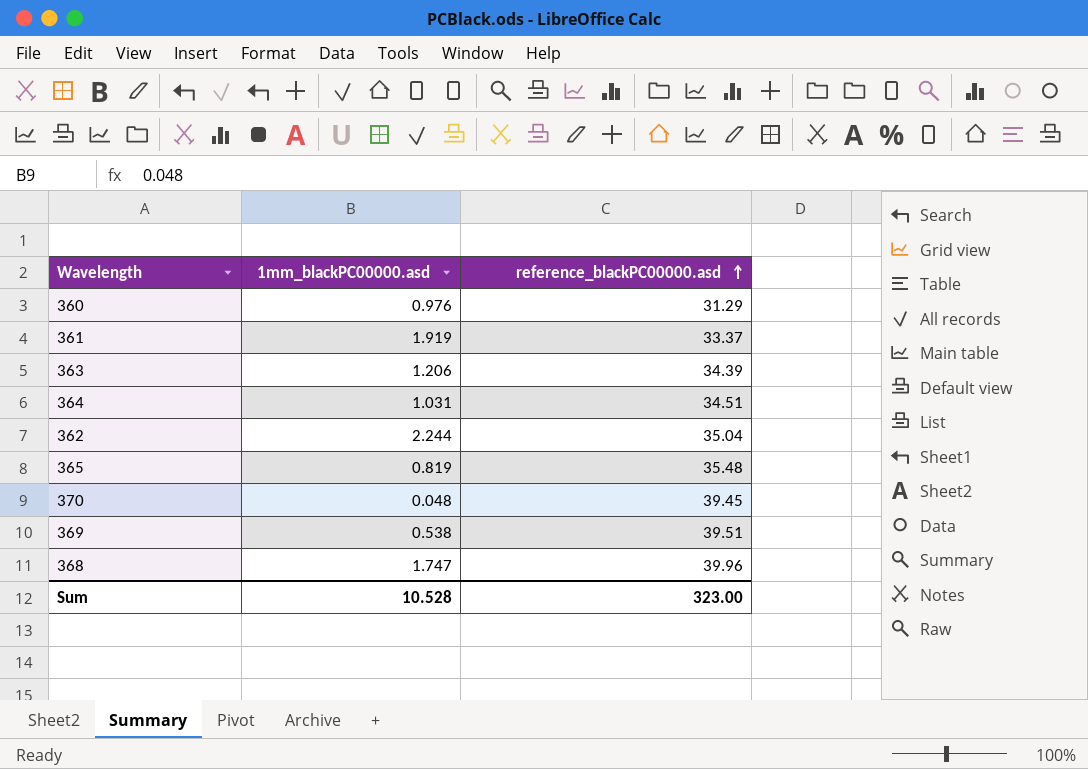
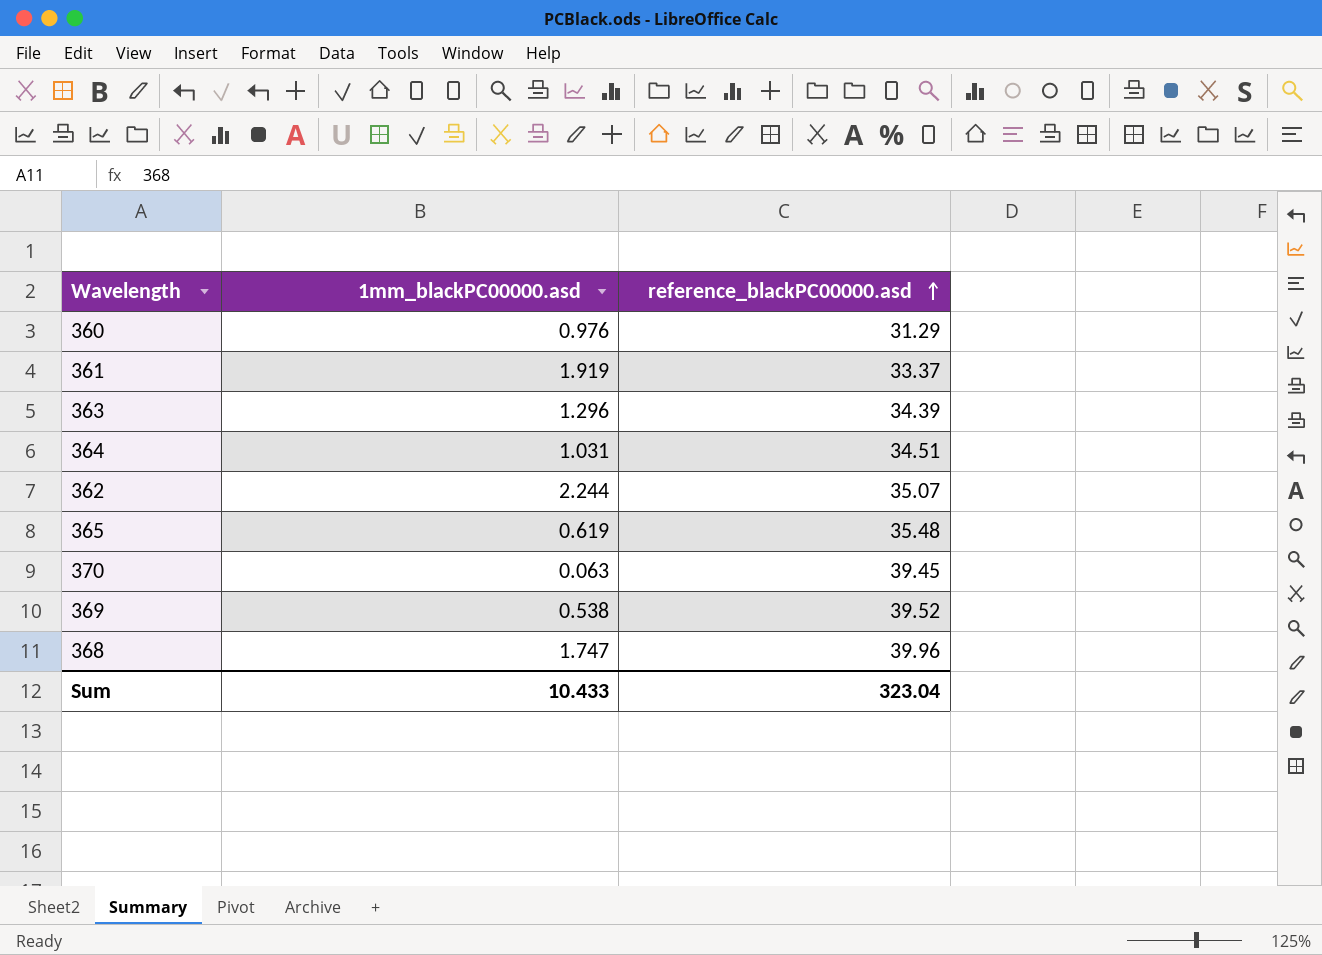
363 | 1mm_blackPC00000.asd: 1.206 -> 1.296
362 | reference_blackPC00000.asd: 35.04 -> 35.07
365 | 1mm_blackPC00000.asd: 0.819 -> 0.619
370 | 1mm_blackPC00000.asd: 0.048 -> 0.063
369 | reference_blackPC00000.asd: 39.51 -> 39.52
Sum | 1mm_blackPC00000.asd: 10.528 -> 10.433
Sum | reference_blackPC00000.asd: 323.00 -> 323.04

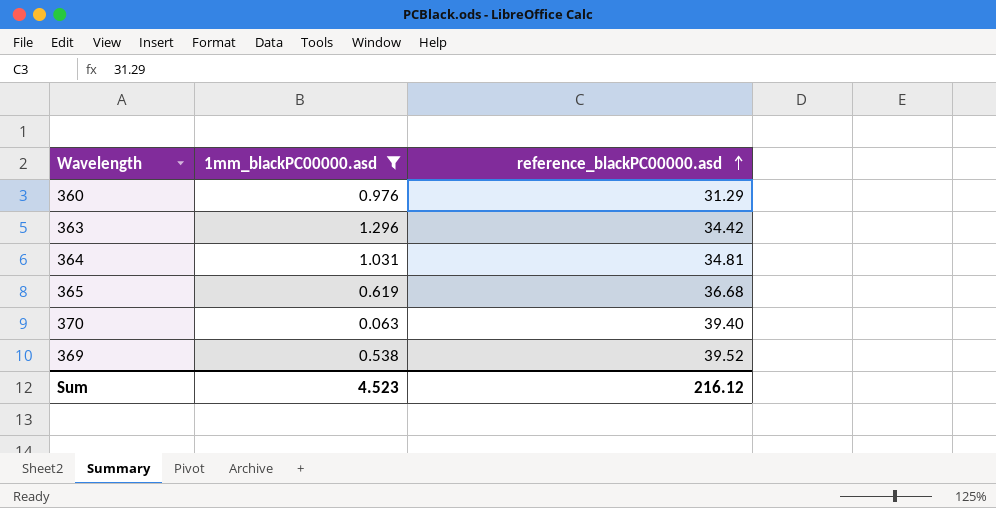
filter: none -> 1mm_blackPC00000.asd <= 1.296
363 | reference_blackPC00000.asd: 34.39 -> 34.42
364 | reference_blackPC00000.asd: 34.51 -> 34.81
365 | reference_blackPC00000.asd: 35.48 -> 36.68
370 | reference_blackPC00000.asd: 39.45 -> 39.40
Sum | 1mm_blackPC00000.asd: 10.433 -> 4.523
Sum | reference_blackPC00000.asd: 323.04 -> 216.12

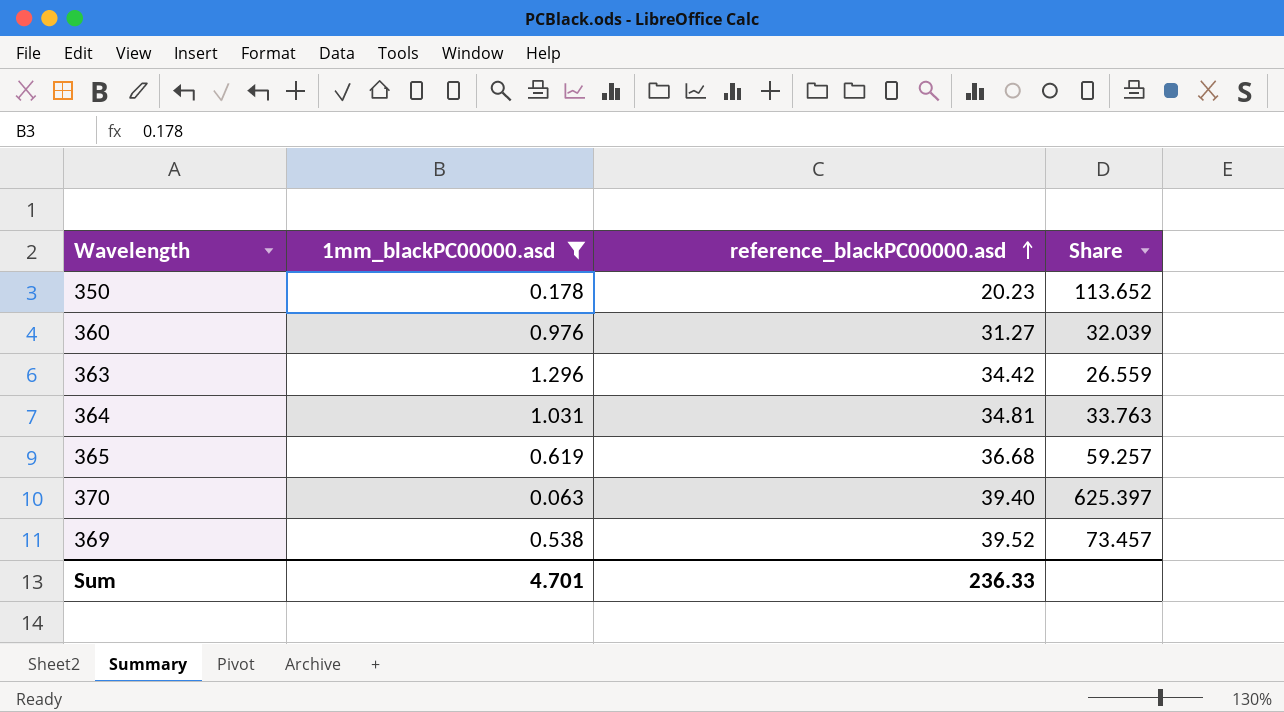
column Share | formula: none -> [reference_blackPC00000.asd] / [1mm_blackPC00000.asd]
row 350: none -> 0.178 | 20.23 | 113.652
360 | reference_blackPC00000.asd: 31.29 -> 31.27
Sum | 1mm_blackPC00000.asd: 4.523 -> 4.701
Sum | reference_blackPC00000.asd: 216.12 -> 236.33

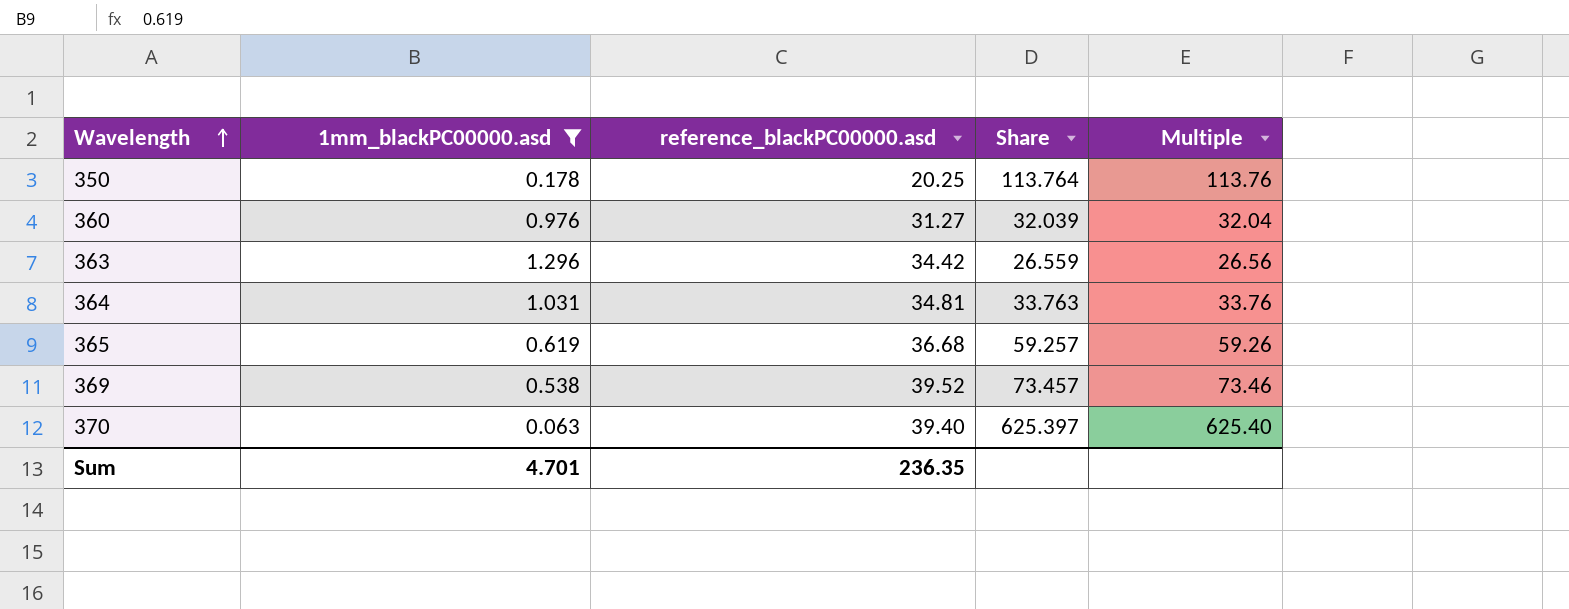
row order: reference_blackPC00000.asd ascending -> Wavelength ascending
column Multiple | formula: none -> [reference_blackPC00000.asd] / [1mm_blackPC00000.asd]
350 | reference_blackPC00000.asd: 20.23 -> 20.25
350 | Share: 113.652 -> 113.764
Sum | reference_blackPC00000.asd: 236.33 -> 236.35

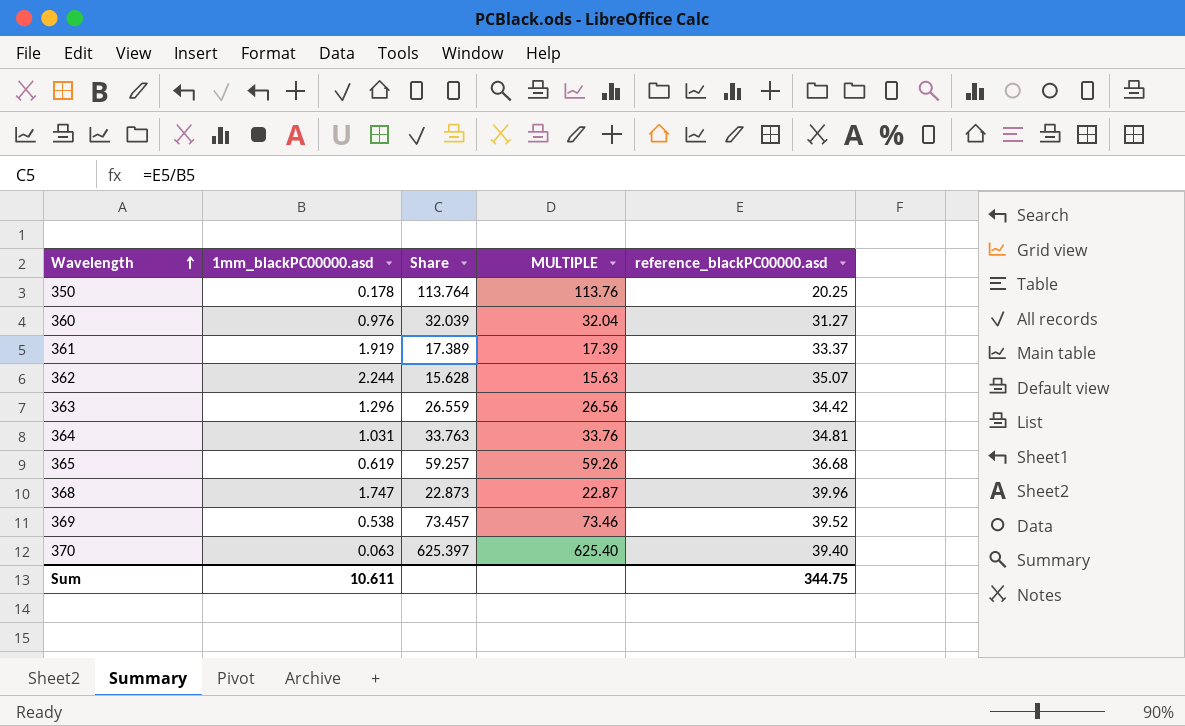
filter: 1mm_blackPC00000.asd <= 1.296 -> none
column name: Multiple -> MULTIPLE
column reference_blackPC00000.asd | position: 3 -> 5
Sum | 1mm_blackPC00000.asd: 4.701 -> 10.611
Sum | reference_blackPC00000.asd: 236.35 -> 344.75

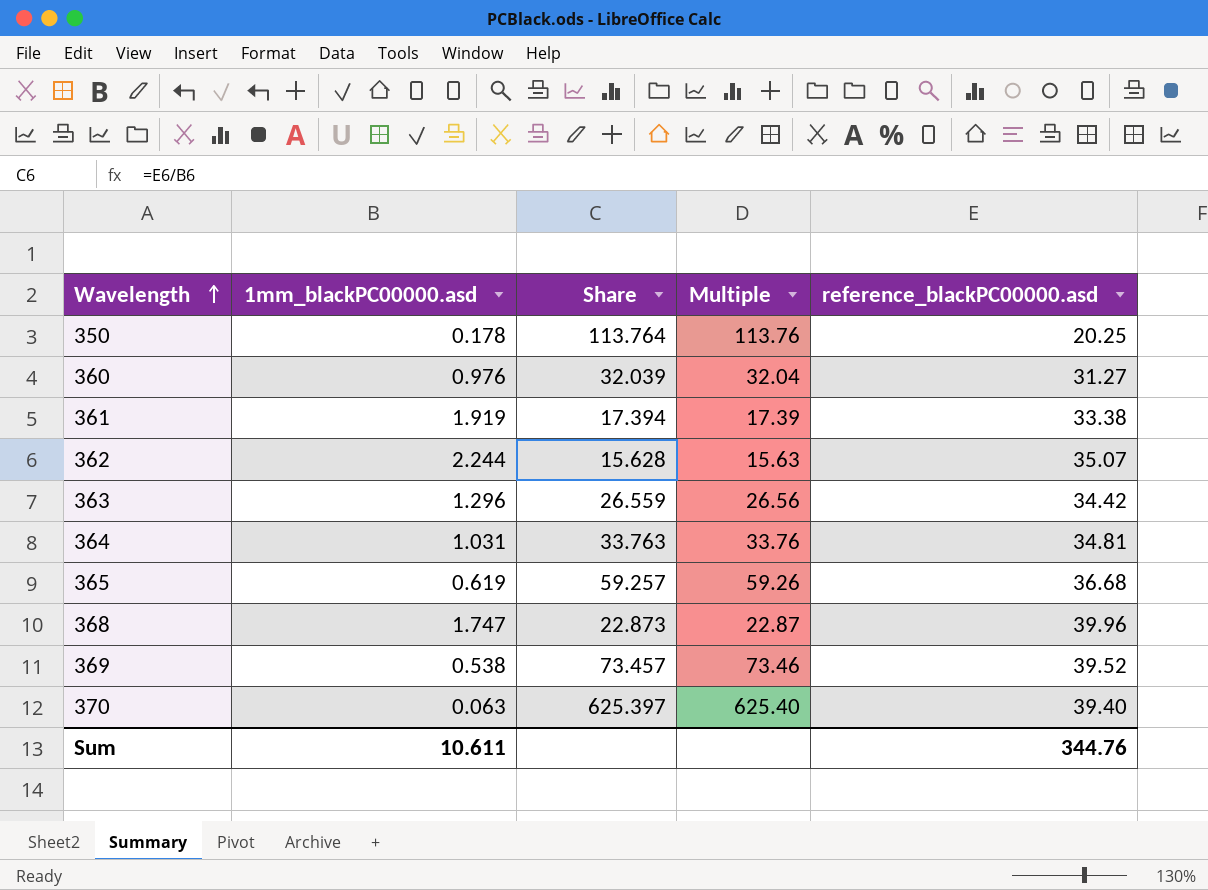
column name: MULTIPLE -> Multiple
361 | Share: 17.389 -> 17.394
361 | reference_blackPC00000.asd: 33.37 -> 33.38
Sum | reference_blackPC00000.asd: 344.75 -> 344.76

